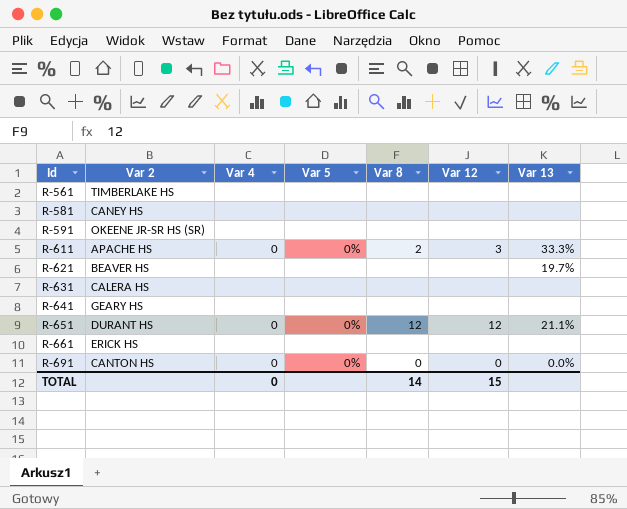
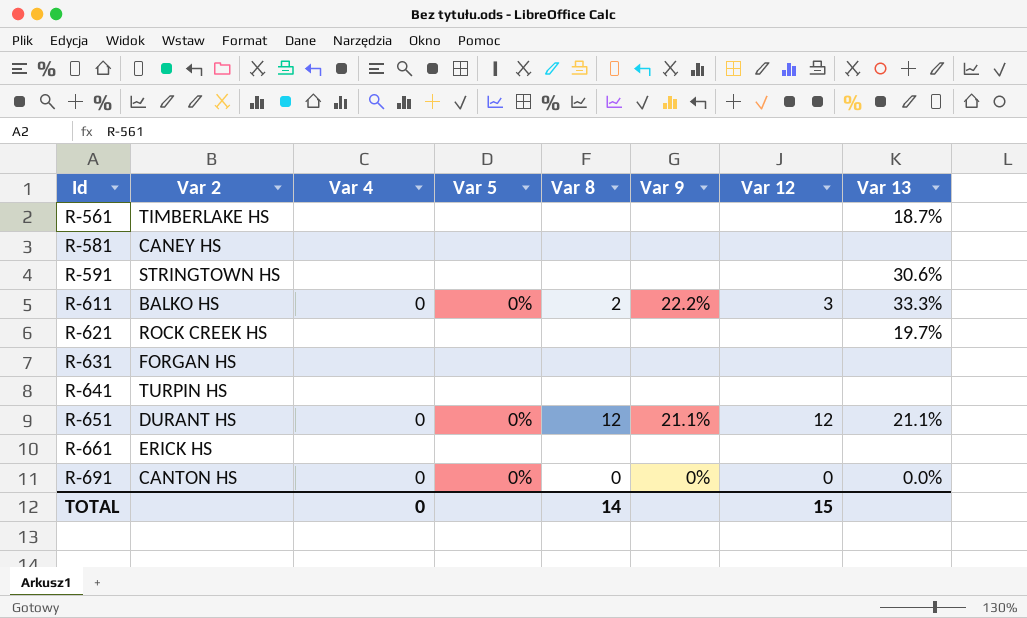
column Var 9 | position: none -> 6
R-561 | Var 13: none -> 18.7%
R-591 | Var 2: OKEENE JR-SR HS (SR) -> STRINGTOWN HS
R-591 | Var 13: none -> 30.6%
R-611 | Var 2: APACHE HS -> BALKO HS
R-621 | Var 2: BEAVER HS -> ROCK CREEK HS
R-631 | Var 2: CALERA HS -> FORGAN HS
R-641 | Var 2: GEARY HS -> TURPIN HS

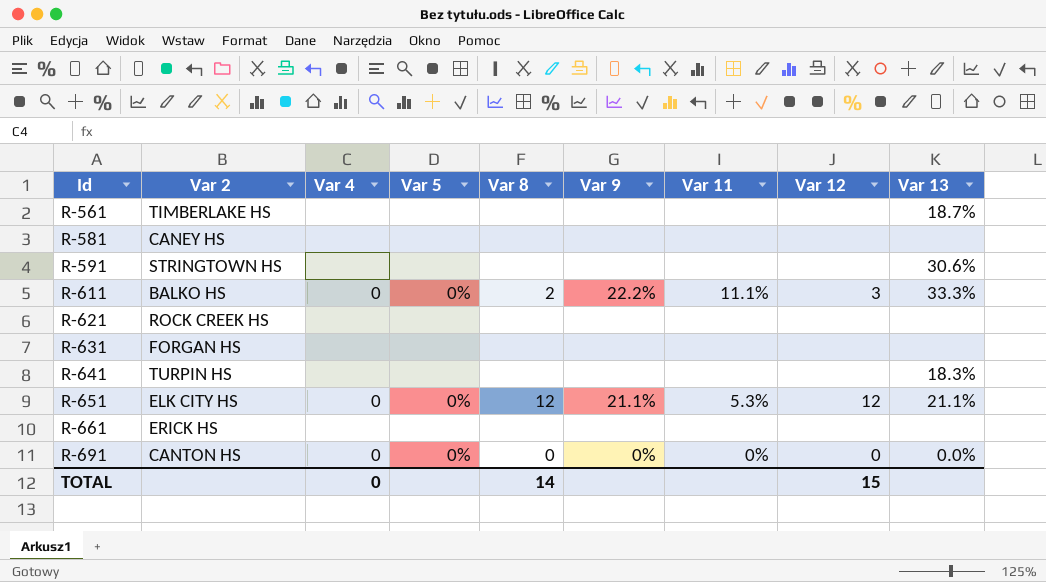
column Var 11 | position: none -> 7
R-621 | Var 13: 19.7% -> none
R-641 | Var 13: none -> 18.3%
R-651 | Var 2: DURANT HS -> ELK CITY HS

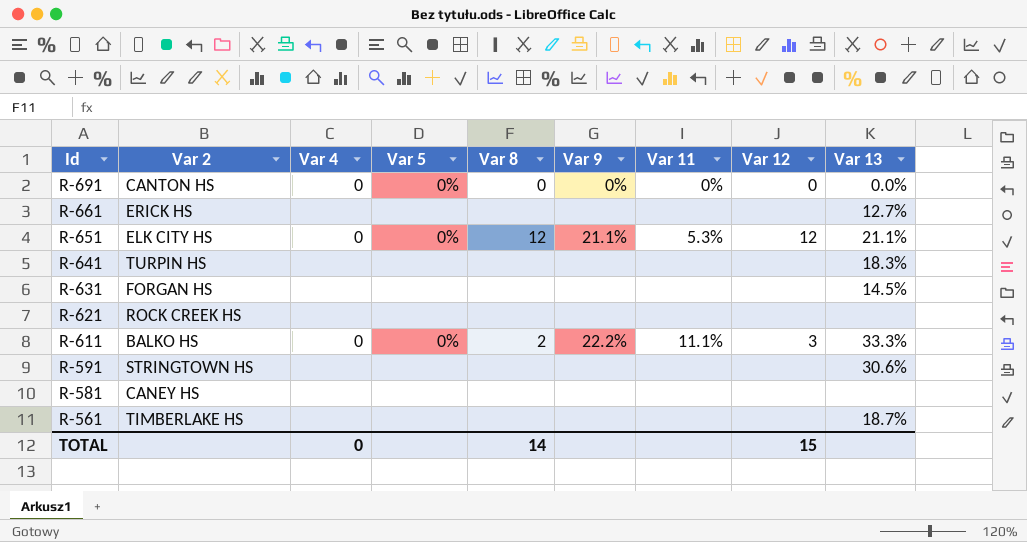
row order: Id ascending -> Id descending
R-661 | Var 13: none -> 12.7%
R-631 | Var 13: none -> 14.5%

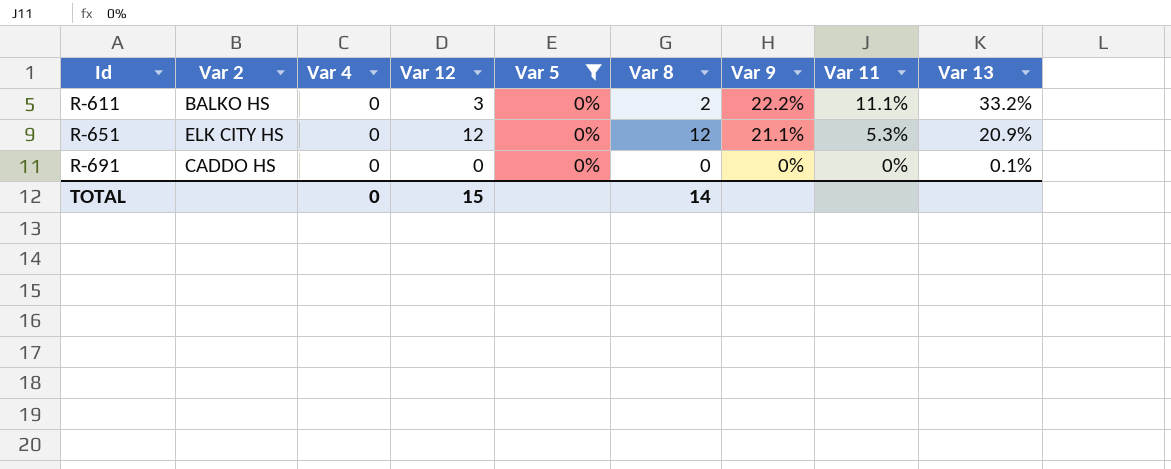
filter: none -> Var 5 = 0%
row order: Id descending -> Id ascending
column Var 12 | position: 8 -> 4
R-611 | Var 13: 33.3% -> 33.2%
R-651 | Var 13: 21.1% -> 20.9%
R-691 | Var 2: CANTON HS -> CADDO HS
R-691 | Var 13: 0.0% -> 0.1%

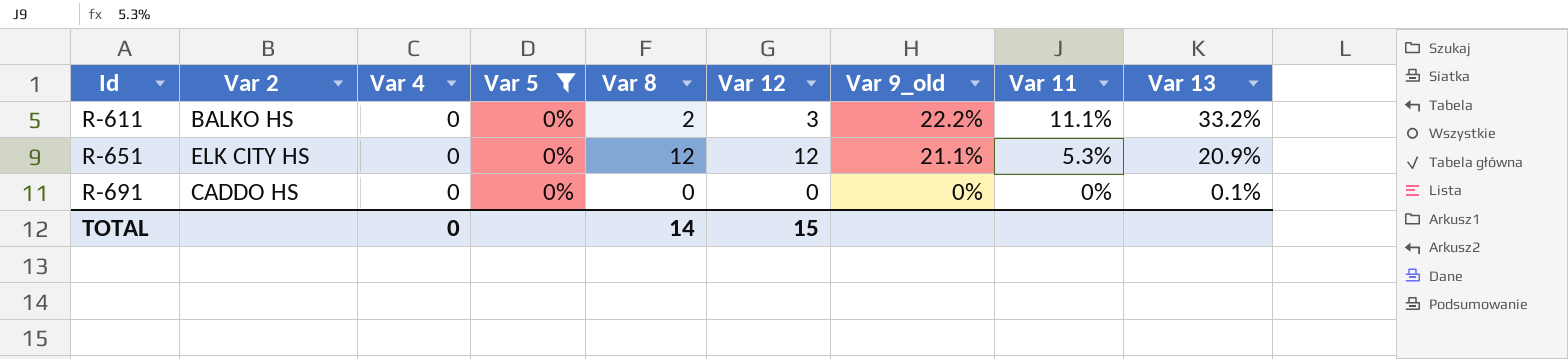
column Var 12 | position: 4 -> 6
column name: Var 9 -> Var 9_old

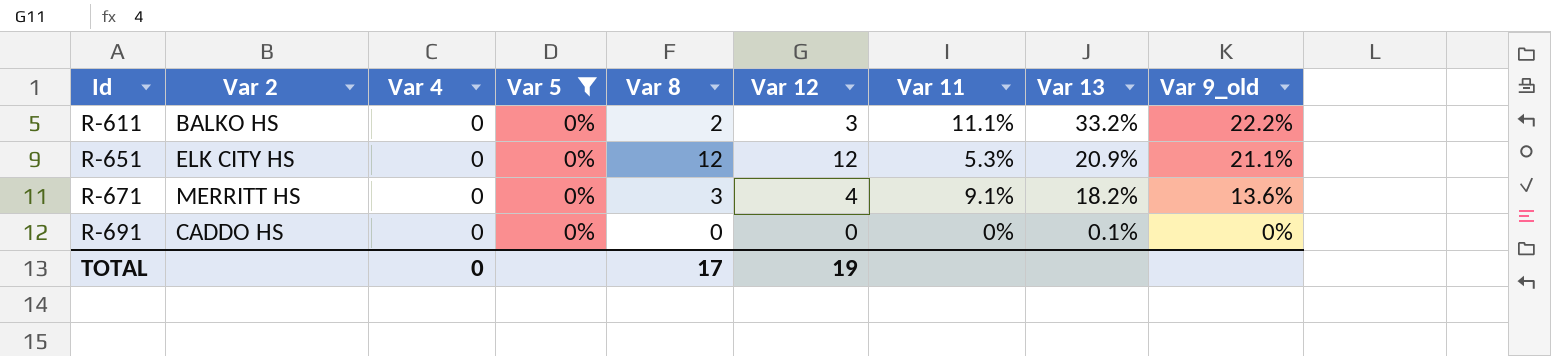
column Var 9_old | position: 7 -> 9
row R-671: none -> MERRITT HS | 0 | 0% | 3 | 4 | 9.1% | 18.2% | 13.6%
TOTAL | Var 8: 14 -> 17
TOTAL | Var 12: 15 -> 19

